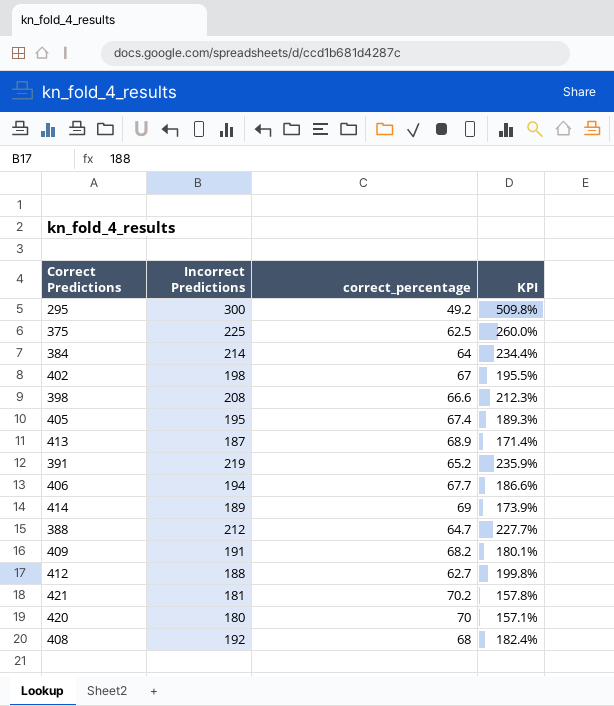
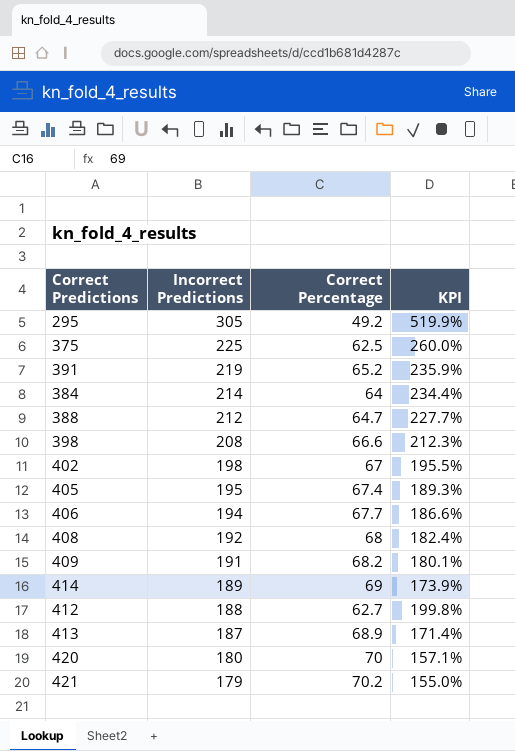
row order: none -> Incorrect Predictions descending
column name: correct_percentage -> Correct Percentage
295 | Incorrect Predictions: 300 -> 305
295 | KPI: 509.8% -> 519.9%
421 | Incorrect Predictions: 181 -> 179
421 | KPI: 157.8% -> 155.0%

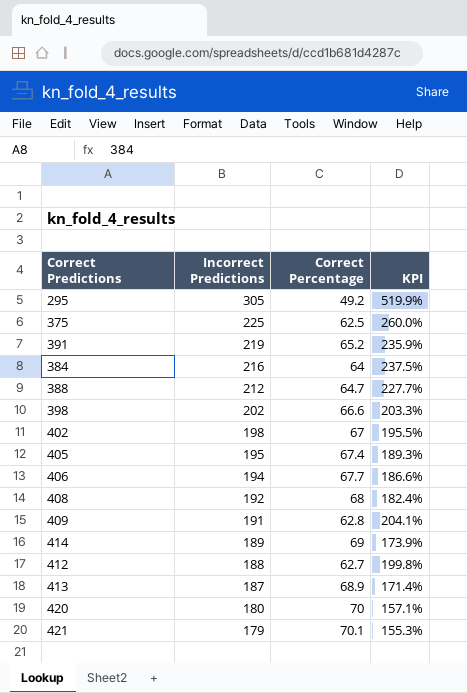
384 | Incorrect Predictions: 214 -> 216
384 | KPI: 234.4% -> 237.5%
398 | Incorrect Predictions: 208 -> 202
398 | KPI: 212.3% -> 203.3%
409 | Correct Percentage: 68.2 -> 62.8
409 | KPI: 180.1% -> 204.1%
421 | Correct Percentage: 70.2 -> 70.1
421 | KPI: 155.0% -> 155.3%

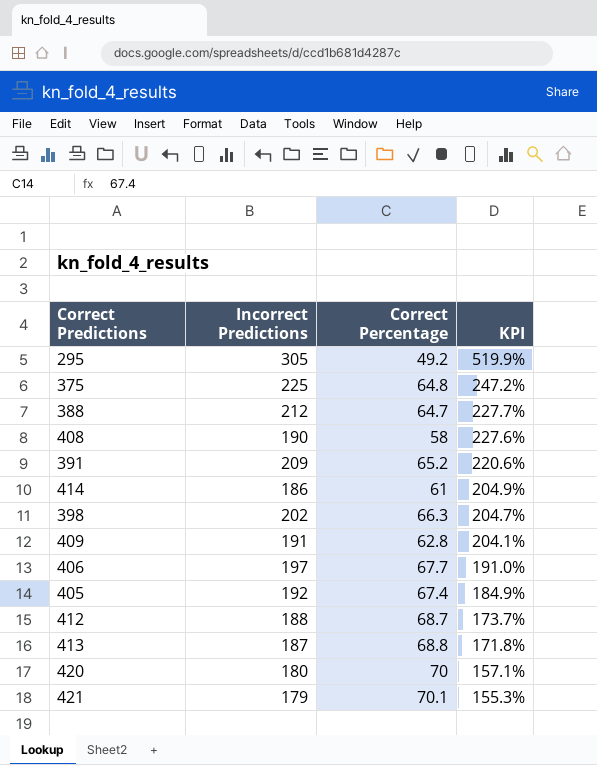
row order: Incorrect Predictions descending -> KPI descending
row 384: 216 | 64 | 237.5% -> none
row 402: 198 | 67 | 195.5% -> none
375 | Correct Percentage: 62.5 -> 64.8
375 | KPI: 260.0% -> 247.2%
408 | Incorrect Predictions: 192 -> 190
408 | Correct Percentage: 68 -> 58
408 | KPI: 182.4% -> 227.6%
391 | Incorrect Predictions: 219 -> 209
391 | KPI: 235.9% -> 220.6%
414 | Incorrect Predictions: 189 -> 186
414 | Correct Percentage: 69 -> 61
414 | KPI: 173.9% -> 204.9%
398 | Correct Percentage: 66.6 -> 66.3
398 | KPI: 203.3% -> 204.7%
406 | Incorrect Predictions: 194 -> 197
406 | KPI: 186.6% -> 191.0%
405 | Incorrect Predictions: 195 -> 192
405 | KPI: 189.3% -> 184.9%
412 | Correct Percentage: 62.7 -> 68.7
412 | KPI: 199.8% -> 173.7%
413 | Correct Percentage: 68.9 -> 68.8
413 | KPI: 171.4% -> 171.8%

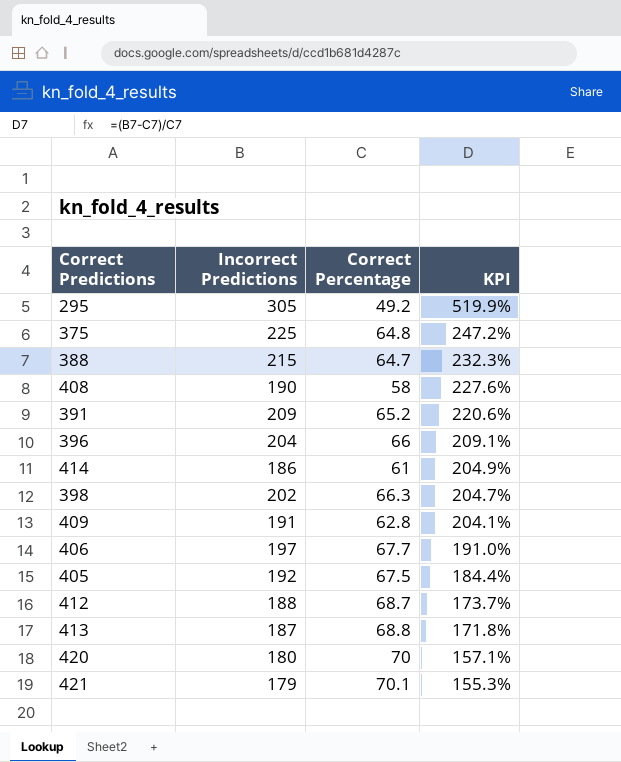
388 | Incorrect Predictions: 212 -> 215
388 | KPI: 227.7% -> 232.3%
row 396: none -> 204 | 66 | 209.1%
405 | Correct Percentage: 67.4 -> 67.5
405 | KPI: 184.9% -> 184.4%

